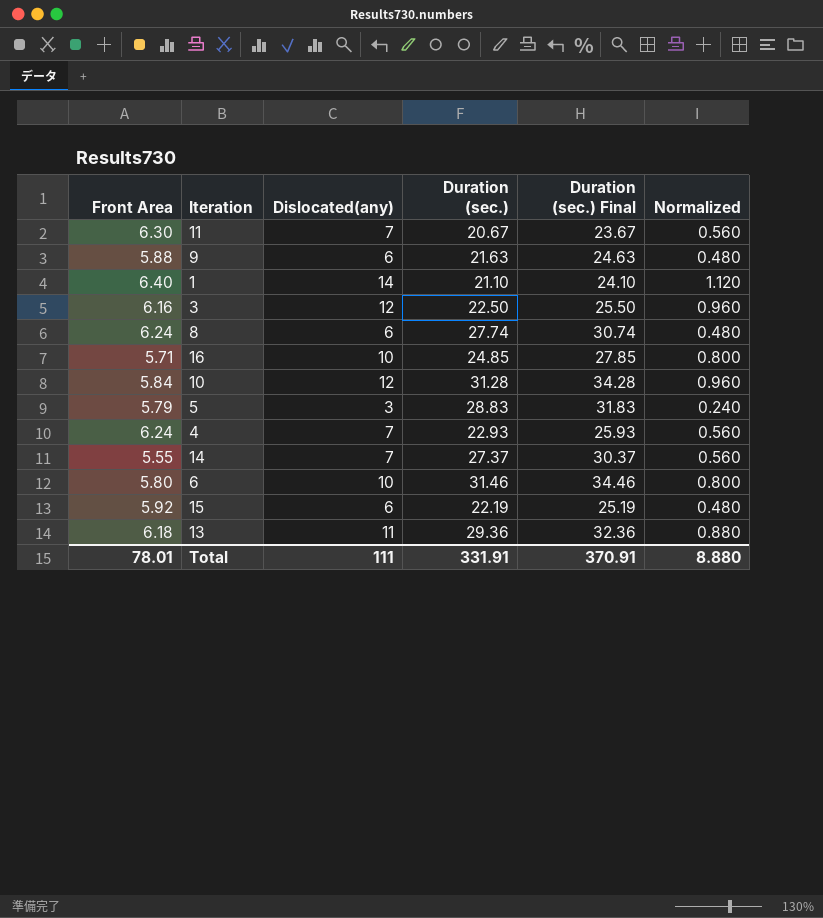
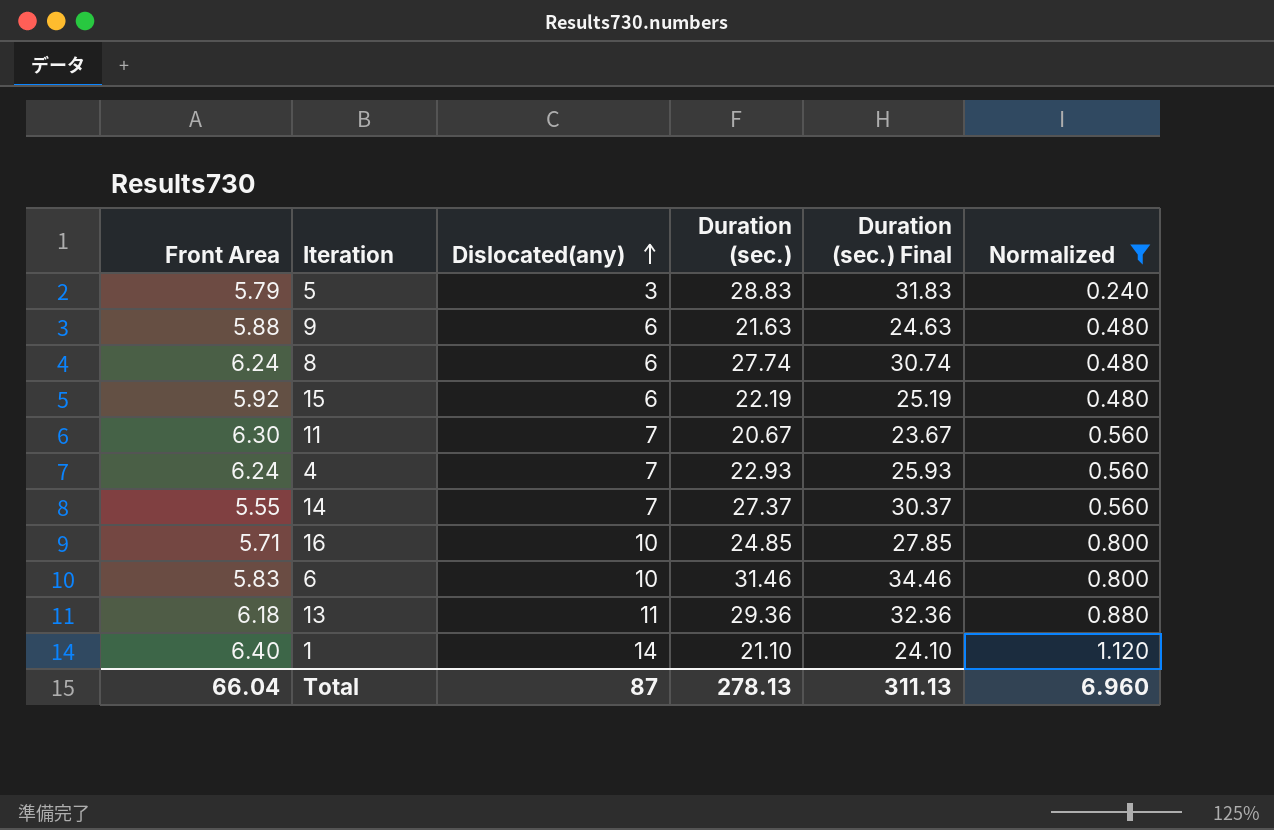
filter: none -> Normalized != 0.960
row order: none -> Dislocated(any) ascending
6 | Front Area: 5.80 -> 5.83
Total | Front Area: 78.01 -> 66.04
Total | Dislocated(any): 111 -> 87
Total | Duration (sec.): 331.91 -> 278.13
Total | Duration (sec.) Final: 370.91 -> 311.13
Total | Normalized: 8.880 -> 6.960

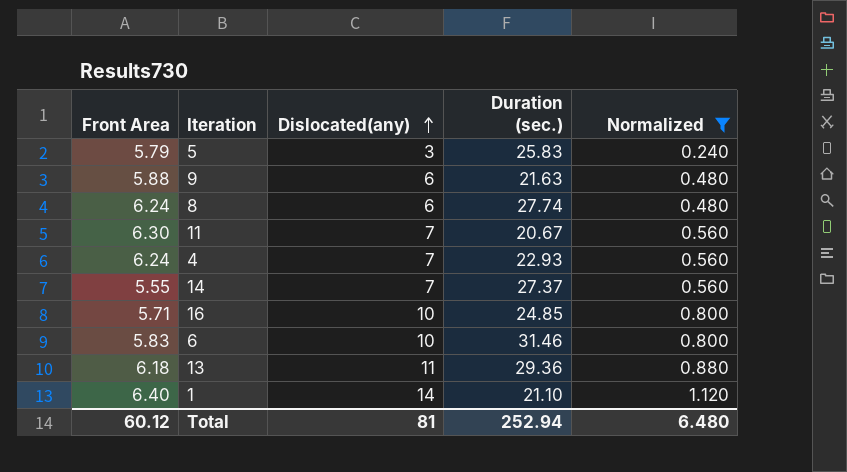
column Duration (sec.) Final | formula: [Duration (sec.)] + 3 -> none
row 15: 5.92 | 6 | 22.19 | 25.19 | 0.480 -> none
5 | Duration (sec.): 28.83 -> 25.83
Total | Front Area: 66.04 -> 60.12
Total | Dislocated(any): 87 -> 81
Total | Duration (sec.): 278.13 -> 252.94
Total | Normalized: 6.960 -> 6.480

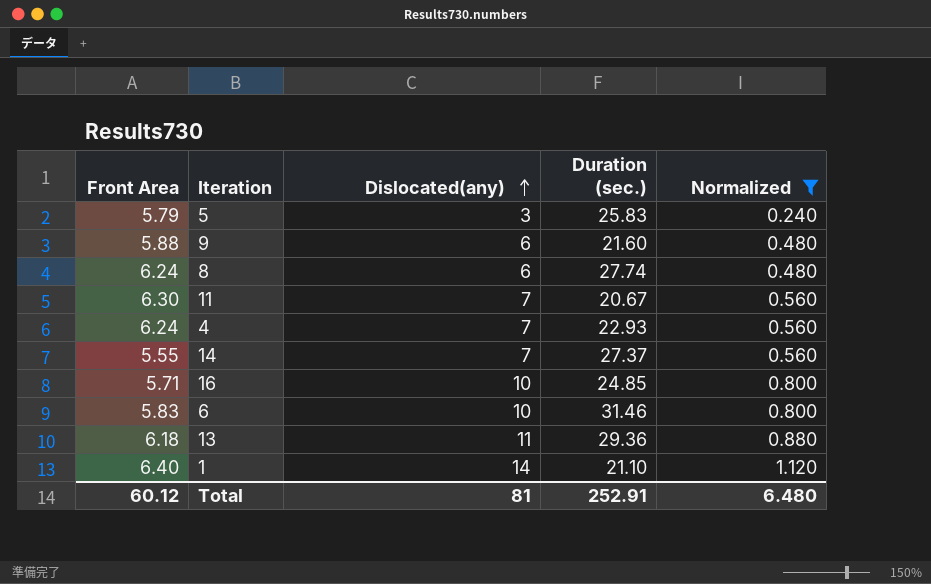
9 | Duration (sec.): 21.63 -> 21.60
Total | Duration (sec.): 252.94 -> 252.91

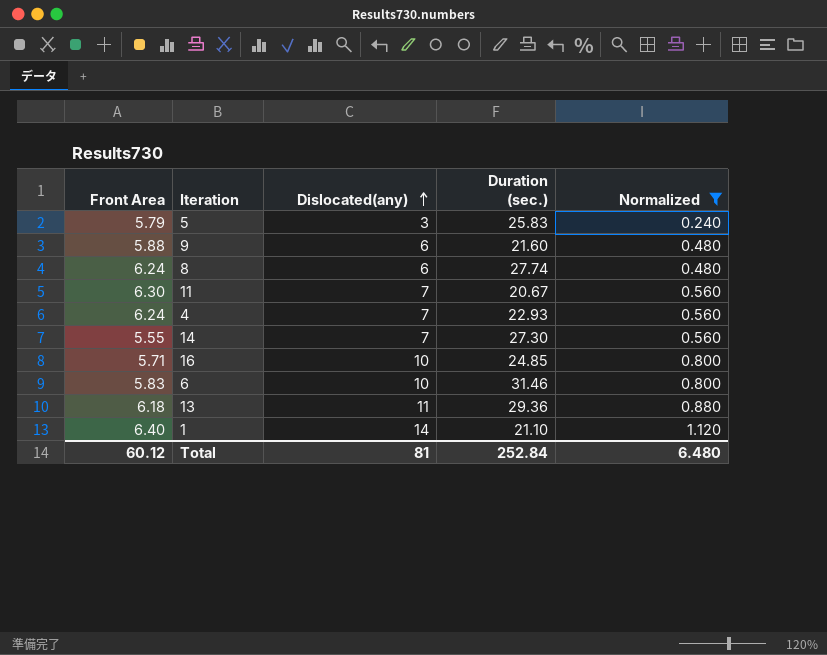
14 | Duration (sec.): 27.37 -> 27.30
Total | Duration (sec.): 252.91 -> 252.84

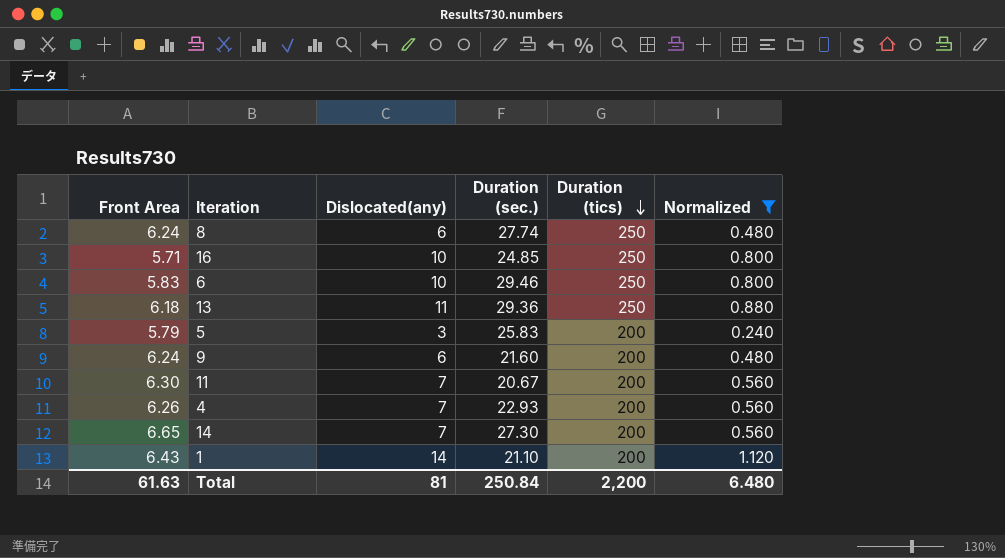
row order: Dislocated(any) ascending -> Duration (tics) descending
column Duration (tics) | position: none -> 5
6 | Duration (sec.): 31.46 -> 29.46
9 | Front Area: 5.88 -> 6.24
4 | Front Area: 6.24 -> 6.26
14 | Front Area: 5.55 -> 6.65
1 | Front Area: 6.40 -> 6.43
Total | Front Area: 60.12 -> 61.63
Total | Duration (sec.): 252.84 -> 250.84

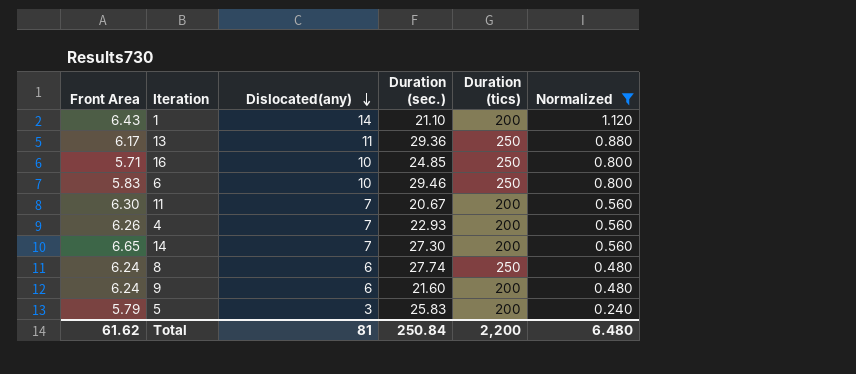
row order: Duration (tics) descending -> Dislocated(any) descending
13 | Front Area: 6.18 -> 6.17
Total | Front Area: 61.63 -> 61.62

